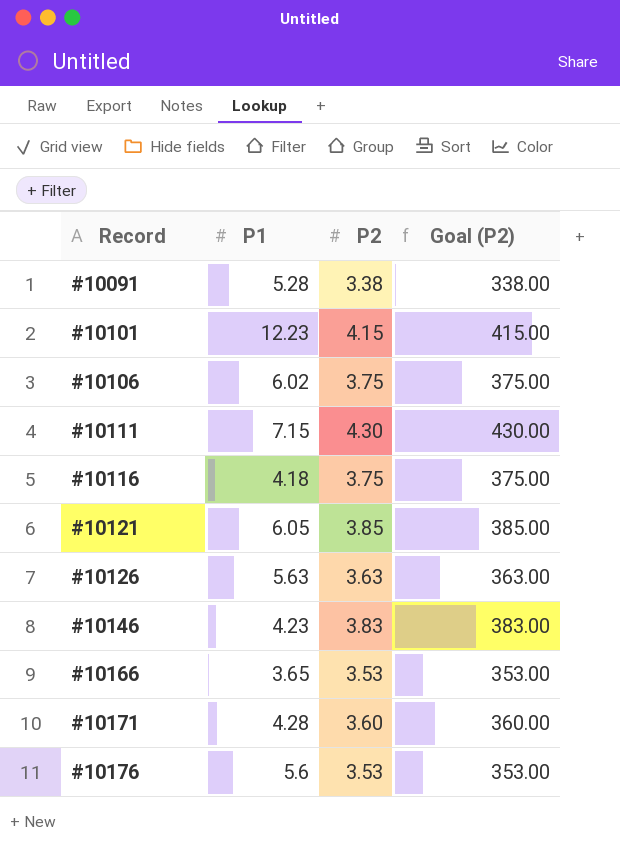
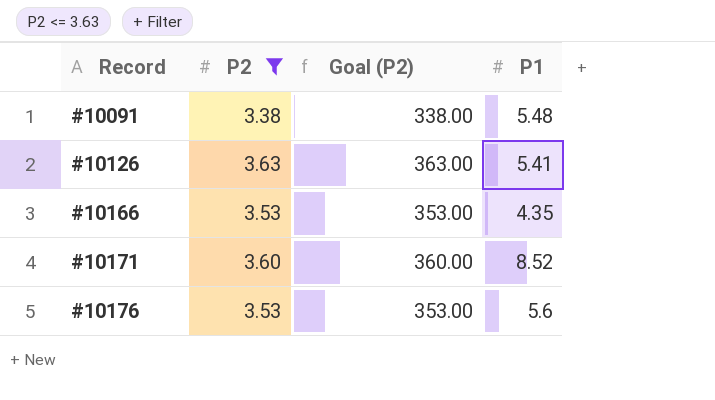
filter: none -> P2 <= 3.63
column P1 | position: 2 -> 4
#10091 | P1: 5.28 -> 5.48
#10126 | P1: 5.63 -> 5.41
#10166 | P1: 3.65 -> 4.35
#10171 | P1: 4.28 -> 8.52

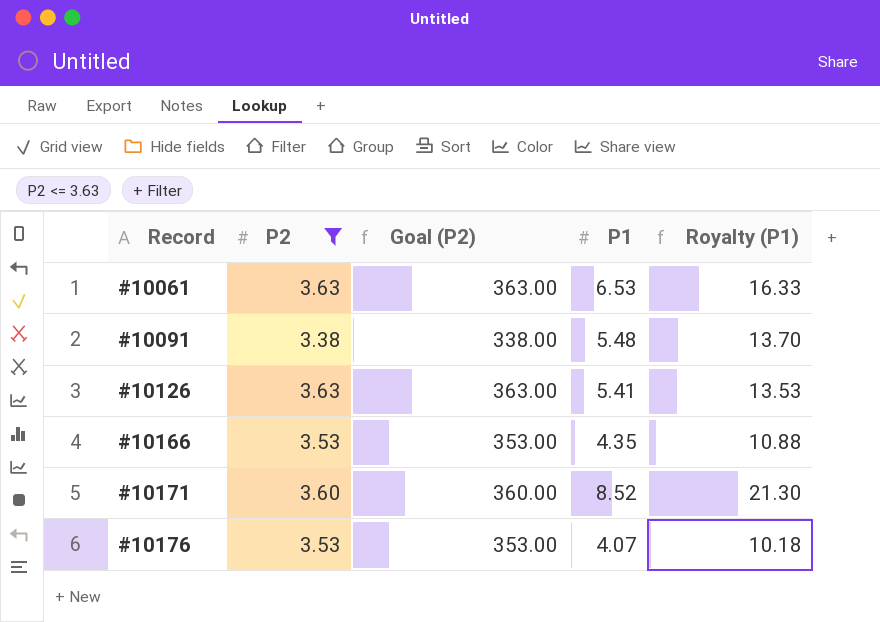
column Royalty (P1) | formula: none -> [P1] * 2.5
row #10061: none -> 3.63 | 363.00 | 6.53 | 16.33
#10176 | P1: 5.6 -> 4.07

